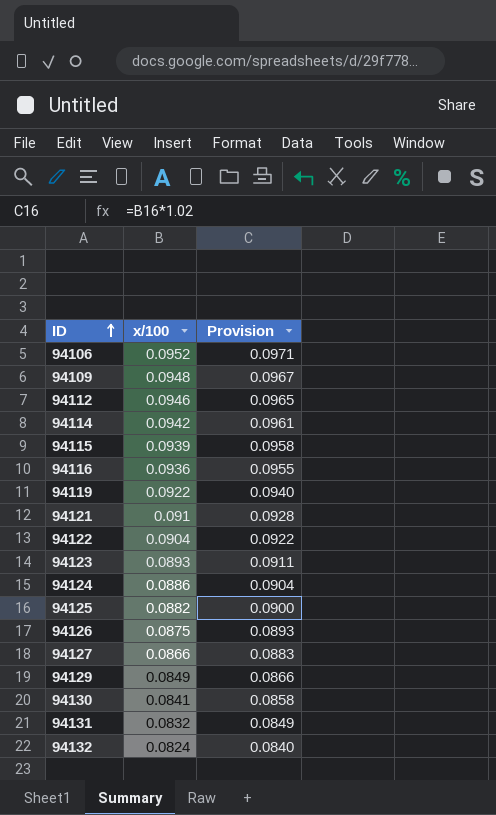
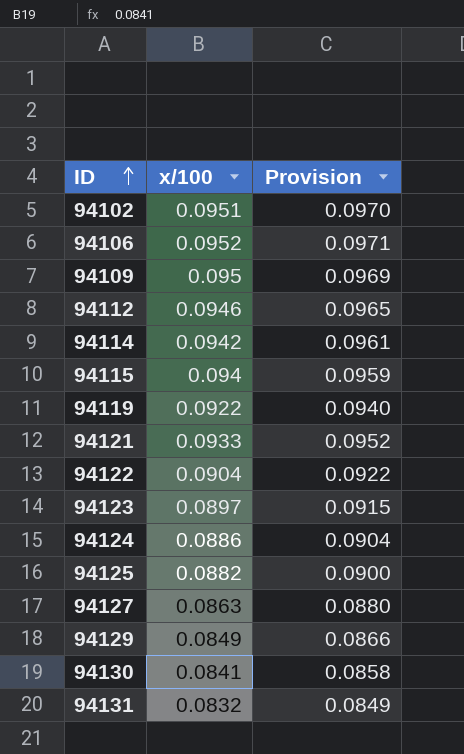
row 94116: 0.0936 | 0.0955 -> none
row 94126: 0.0875 | 0.0893 -> none
row 94132: 0.0824 | 0.0840 -> none
row 94102: none -> 0.0951 | 0.0970
94109 | x/100: 0.0948 -> 0.095
94109 | Provision: 0.0967 -> 0.0969
94115 | x/100: 0.0939 -> 0.094
94115 | Provision: 0.0958 -> 0.0959
94121 | x/100: 0.091 -> 0.0933
94121 | Provision: 0.0928 -> 0.0952
94123 | x/100: 0.0893 -> 0.0897
94123 | Provision: 0.0911 -> 0.0915
94127 | x/100: 0.0866 -> 0.0863
94127 | Provision: 0.0883 -> 0.0880

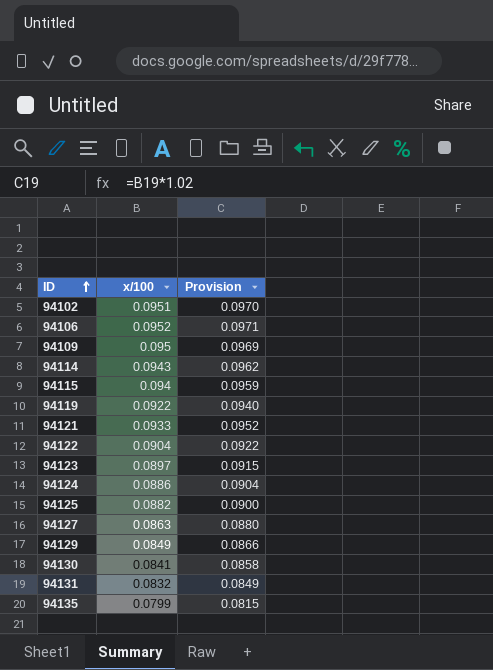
row 94112: 0.0946 | 0.0965 -> none
94114 | x/100: 0.0942 -> 0.0943
94114 | Provision: 0.0961 -> 0.0962
row 94135: none -> 0.0799 | 0.0815

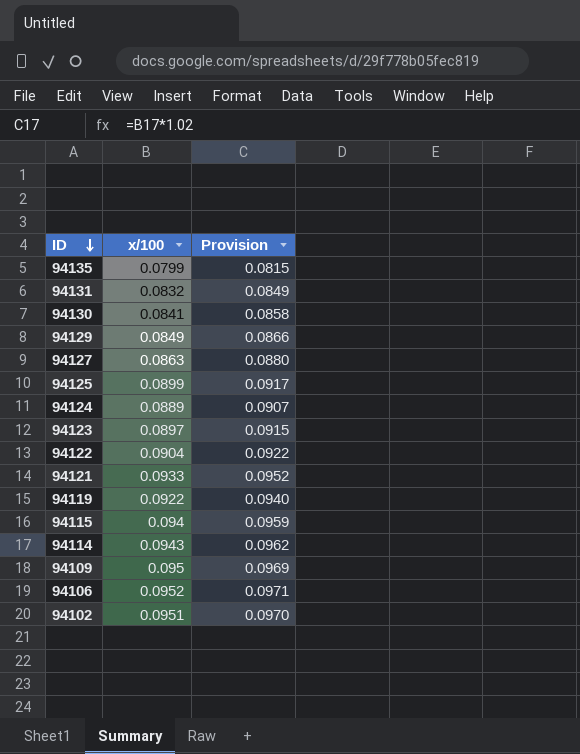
row order: ID ascending -> ID descending
94125 | x/100: 0.0882 -> 0.0899
94125 | Provision: 0.0900 -> 0.0917
94124 | x/100: 0.0886 -> 0.0889
94124 | Provision: 0.0904 -> 0.0907

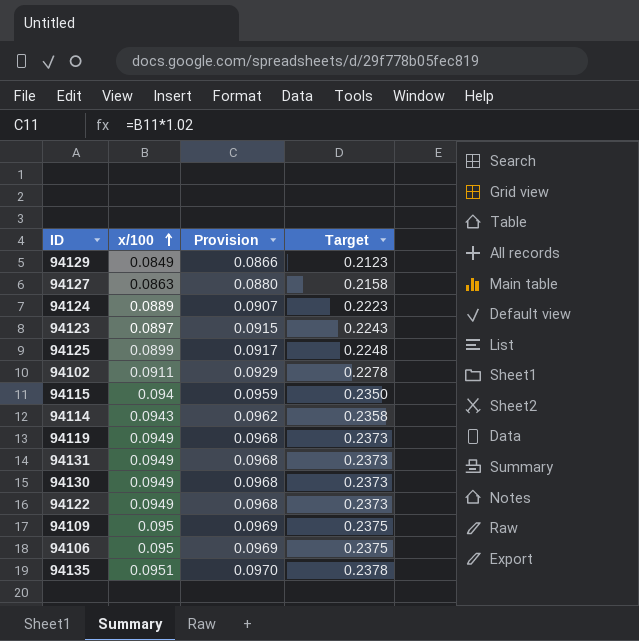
row order: ID descending -> x/100 ascending
column Target | formula: none -> [x/100] * 2.5
row 94121: 0.0933 | 0.0952 -> none
94102 | x/100: 0.0951 -> 0.0911
94102 | Provision: 0.0970 -> 0.0929
94119 | x/100: 0.0922 -> 0.0949
94119 | Provision: 0.0940 -> 0.0968
94131 | x/100: 0.0832 -> 0.0949
94131 | Provision: 0.0849 -> 0.0968
94130 | x/100: 0.0841 -> 0.0949
94130 | Provision: 0.0858 -> 0.0968
94122 | x/100: 0.0904 -> 0.0949
94122 | Provision: 0.0922 -> 0.0968
94106 | x/100: 0.0952 -> 0.095
94106 | Provision: 0.0971 -> 0.0969
94135 | x/100: 0.0799 -> 0.0951
94135 | Provision: 0.0815 -> 0.0970

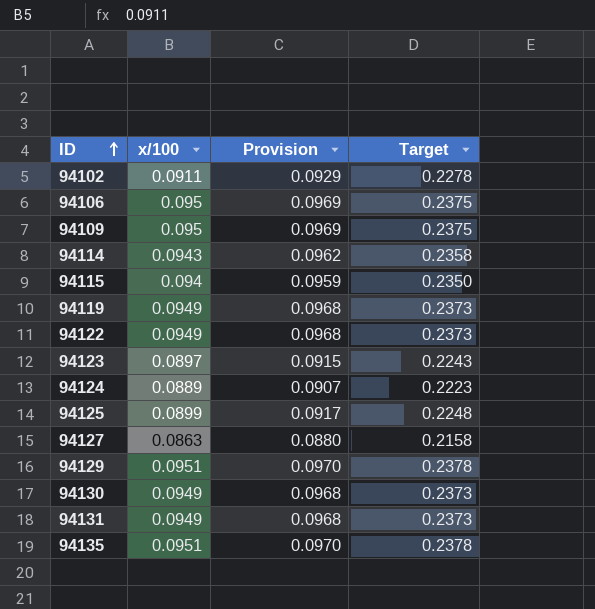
row order: x/100 ascending -> ID ascending
94129 | x/100: 0.0849 -> 0.0951
94129 | Provision: 0.0866 -> 0.0970
94129 | Target: 0.2123 -> 0.2378

